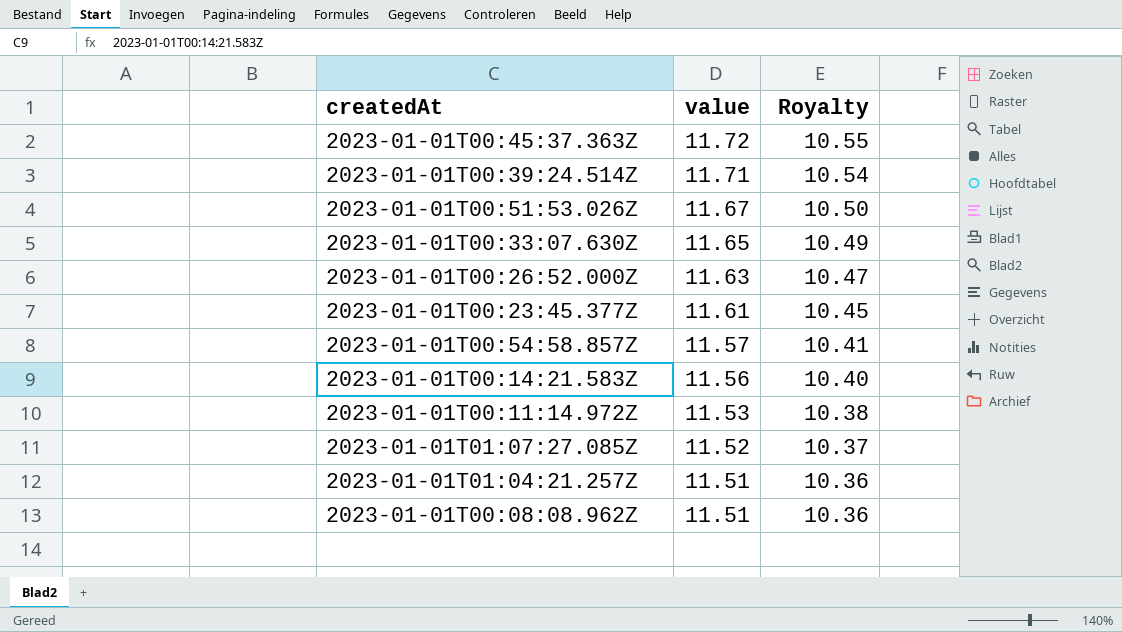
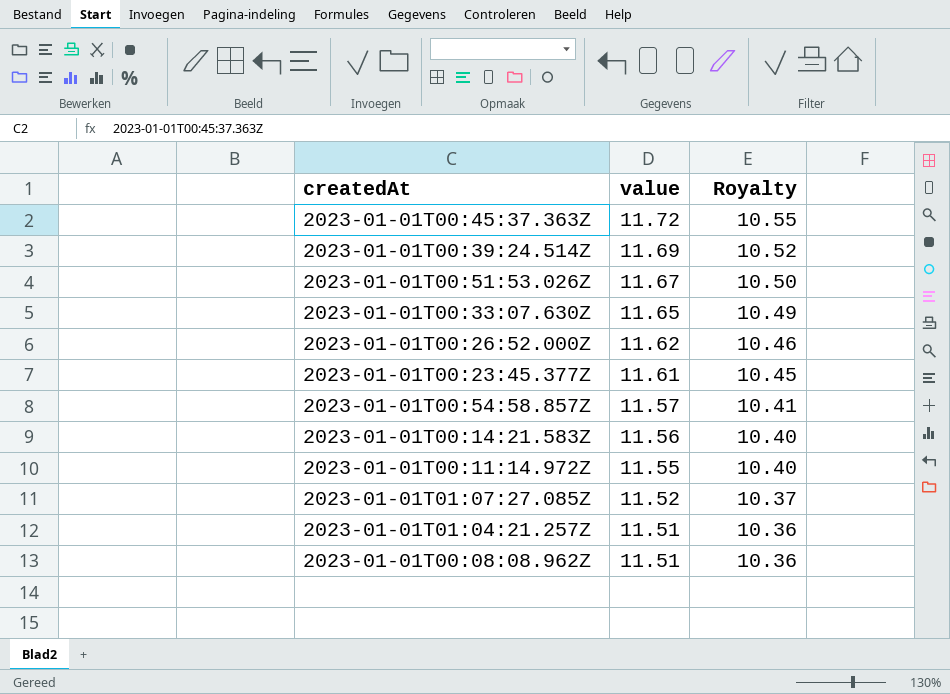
2023-01-01T00:39:24.514Z | value: 11.71 -> 11.69
2023-01-01T00:39:24.514Z | Royalty: 10.54 -> 10.52
2023-01-01T00:26:52.000Z | value: 11.63 -> 11.62
2023-01-01T00:26:52.000Z | Royalty: 10.47 -> 10.46
2023-01-01T00:11:14.972Z | value: 11.53 -> 11.55
2023-01-01T00:11:14.972Z | Royalty: 10.38 -> 10.40

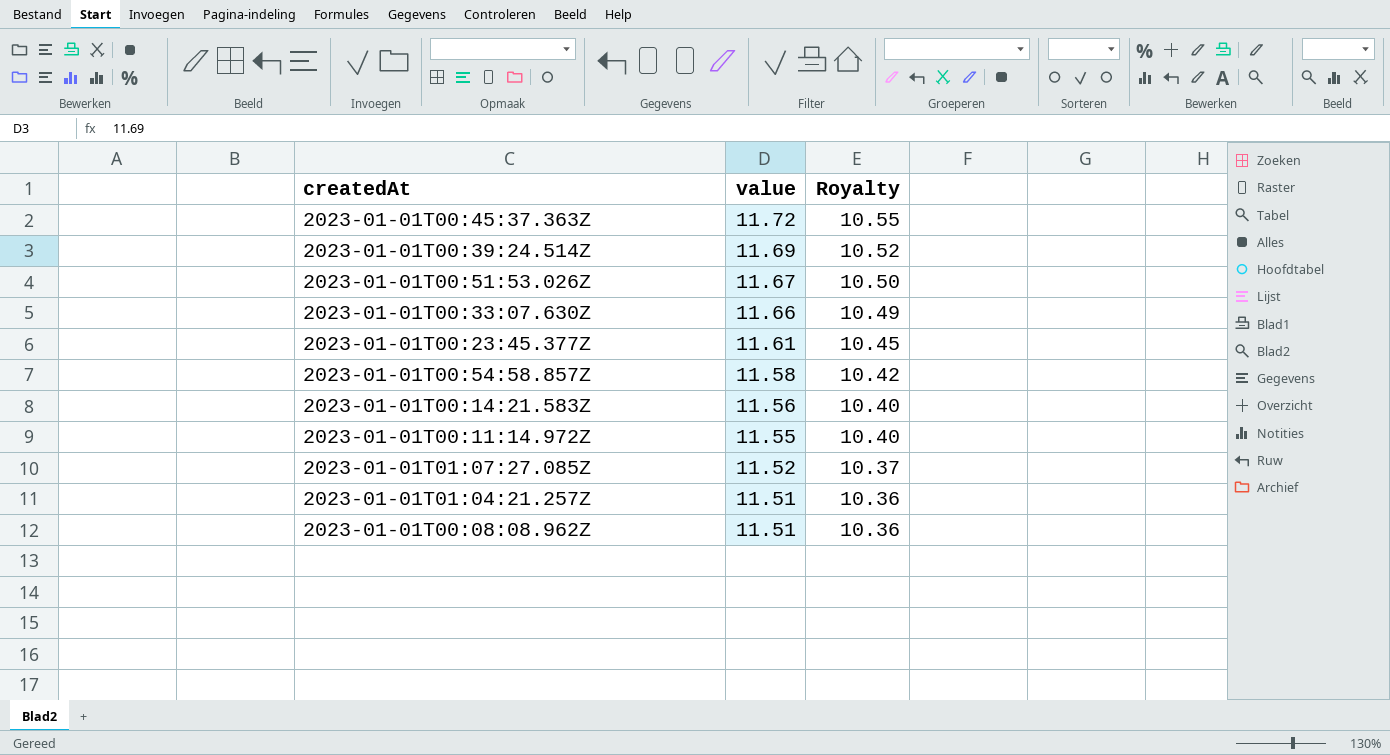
row 2023-01-01T00:26:52.000Z: 11.62 | 10.46 -> none
2023-01-01T00:33:07.630Z | value: 11.65 -> 11.66
2023-01-01T00:54:58.857Z | value: 11.57 -> 11.58
2023-01-01T00:54:58.857Z | Royalty: 10.41 -> 10.42

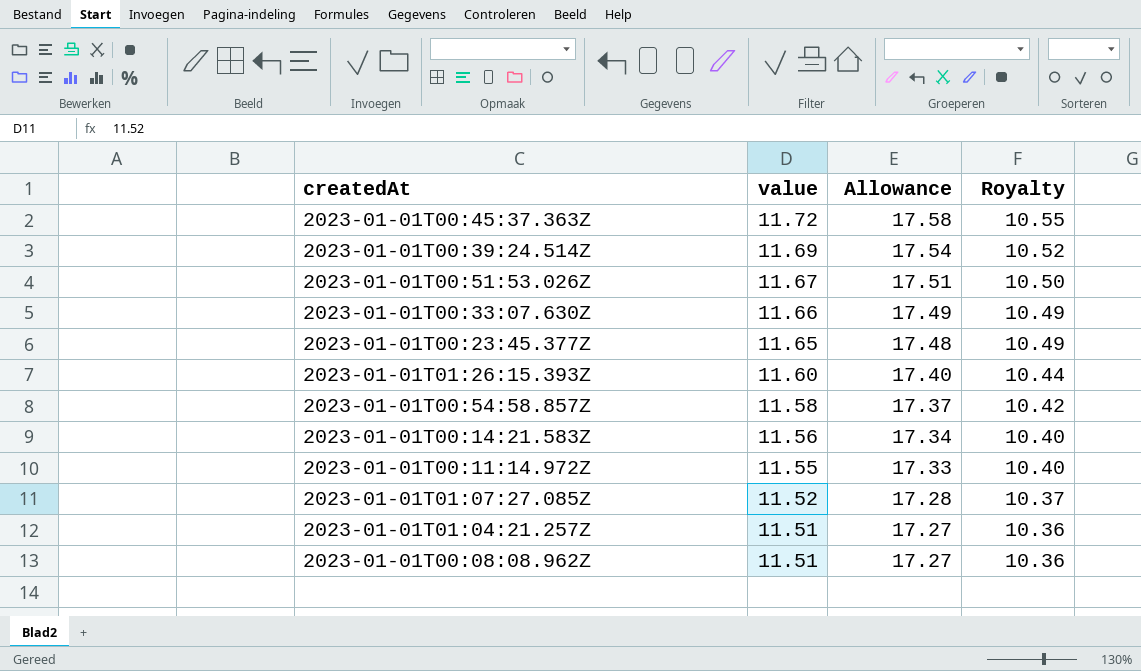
column Allowance | formula: none -> [value] * 1.5
2023-01-01T00:23:45.377Z | value: 11.61 -> 11.65
2023-01-01T00:23:45.377Z | Royalty: 10.45 -> 10.49
row 2023-01-01T01:26:15.393Z: none -> 11.60 | 17.40 | 10.44

